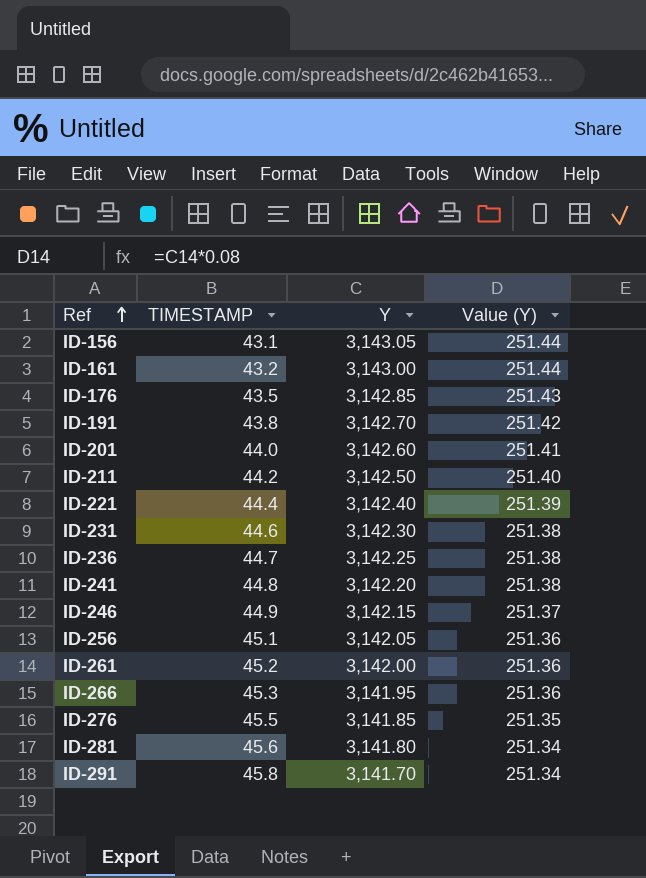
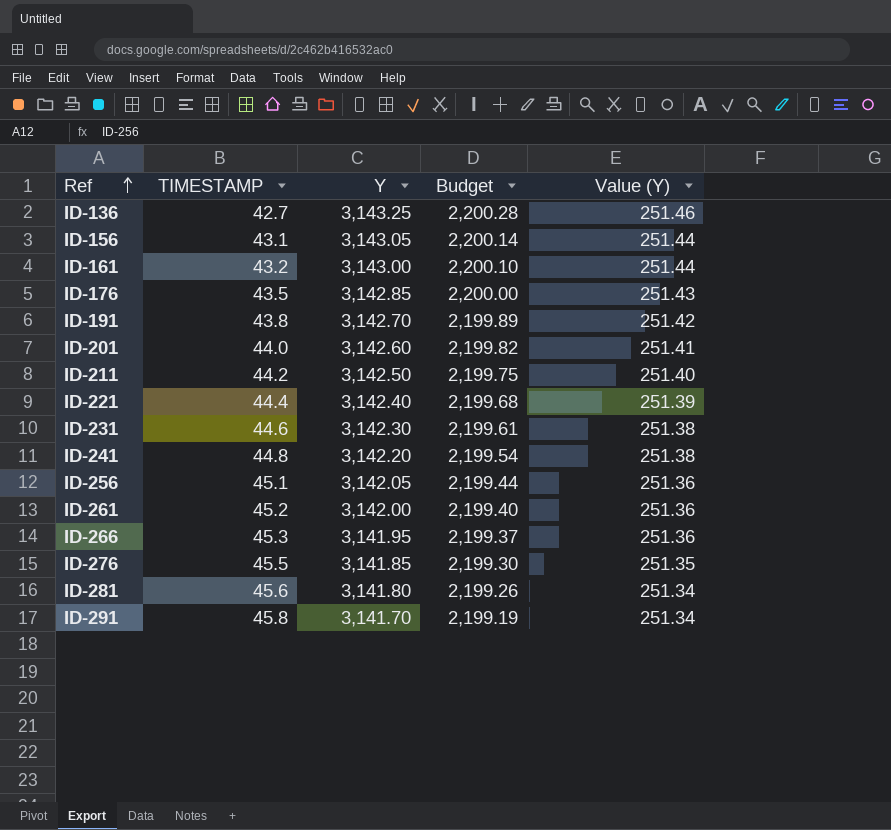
column Budget | formula: none -> [Y] * 0.7
row ID-236: 44.7 | 3,142.25 | 251.38 -> none
row ID-246: 44.9 | 3,142.15 | 251.37 -> none
row ID-136: none -> 42.7 | 3,143.25 | 2,200.28 | 251.46

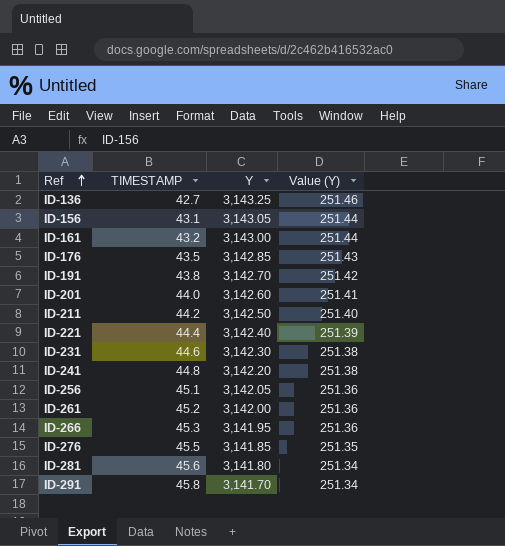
column Budget | formula: [Y] * 0.7 -> none

